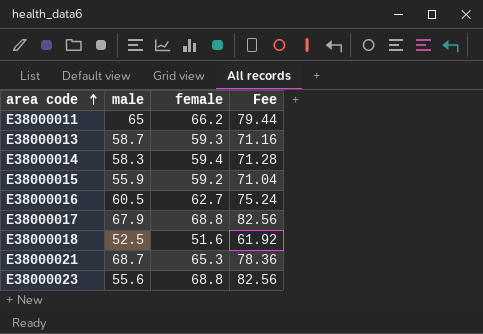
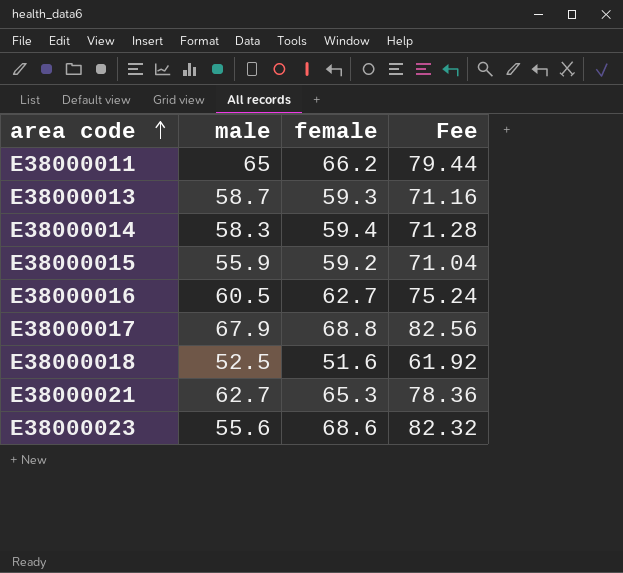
E38000021 | male: 68.7 -> 62.7
E38000023 | female: 68.8 -> 68.6
E38000023 | Fee: 82.56 -> 82.32

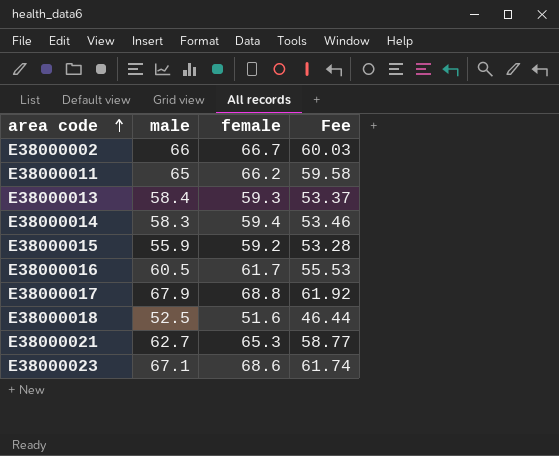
column Fee | formula: [female] * 1.2 -> [female] * 0.9
row E38000002: none -> 66 | 66.7 | 60.03
E38000013 | male: 58.7 -> 58.4
E38000016 | female: 62.7 -> 61.7
E38000023 | male: 55.6 -> 67.1

